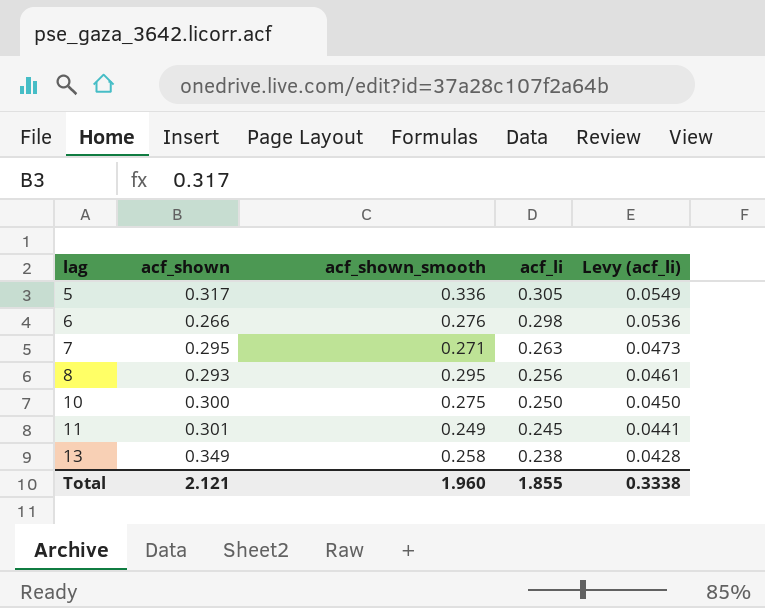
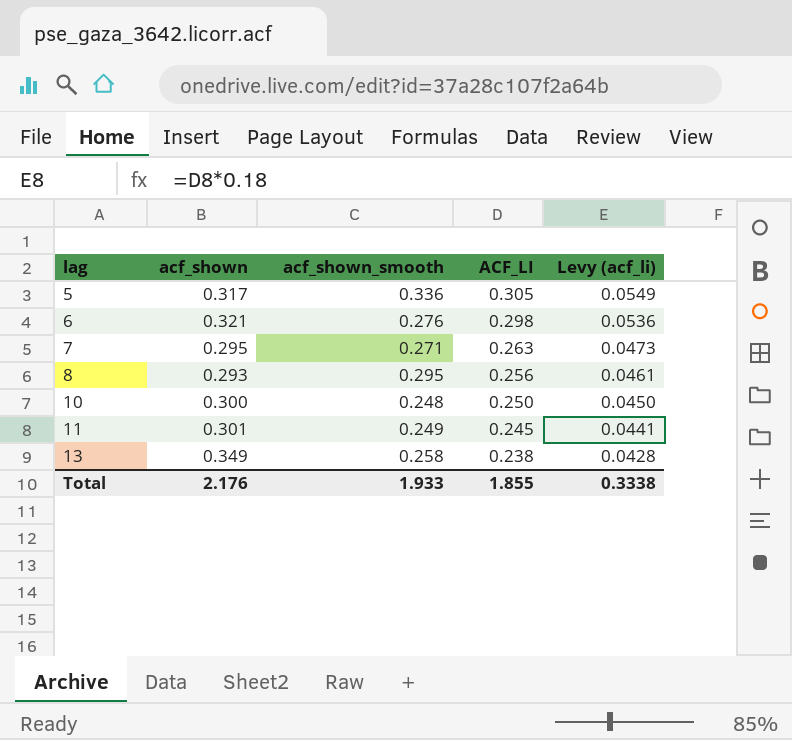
column name: acf_li -> ACF_LI
6 | acf_shown: 0.266 -> 0.321
10 | acf_shown_smooth: 0.275 -> 0.248
Total | acf_shown: 2.121 -> 2.176
Total | acf_shown_smooth: 1.960 -> 1.933

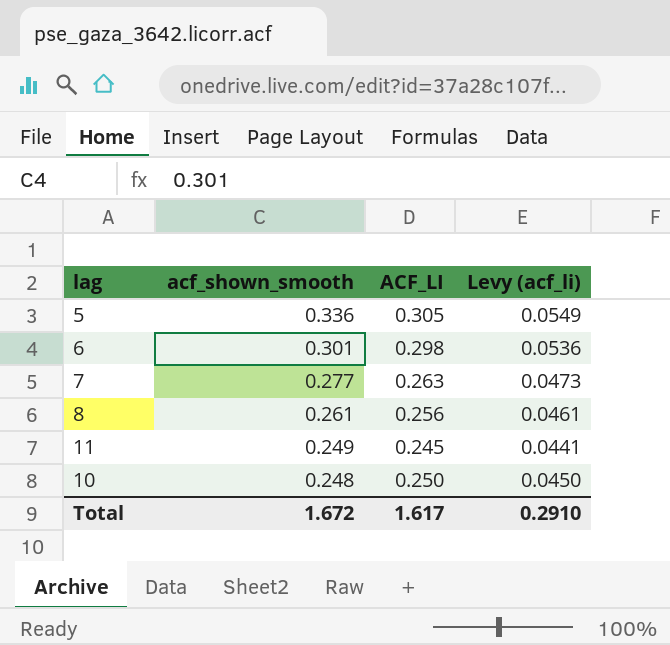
row order: lag ascending -> acf_shown_smooth descending
column acf_shown | position: 2 -> none
row 13: 0.349 | 0.258 | 0.238 | 0.0428 -> none
6 | acf_shown_smooth: 0.276 -> 0.301
7 | acf_shown_smooth: 0.271 -> 0.277
8 | acf_shown_smooth: 0.295 -> 0.261
Total | acf_shown_smooth: 1.933 -> 1.672
Total | ACF_LI: 1.855 -> 1.617
Total | Levy (acf_li): 0.3338 -> 0.2910

